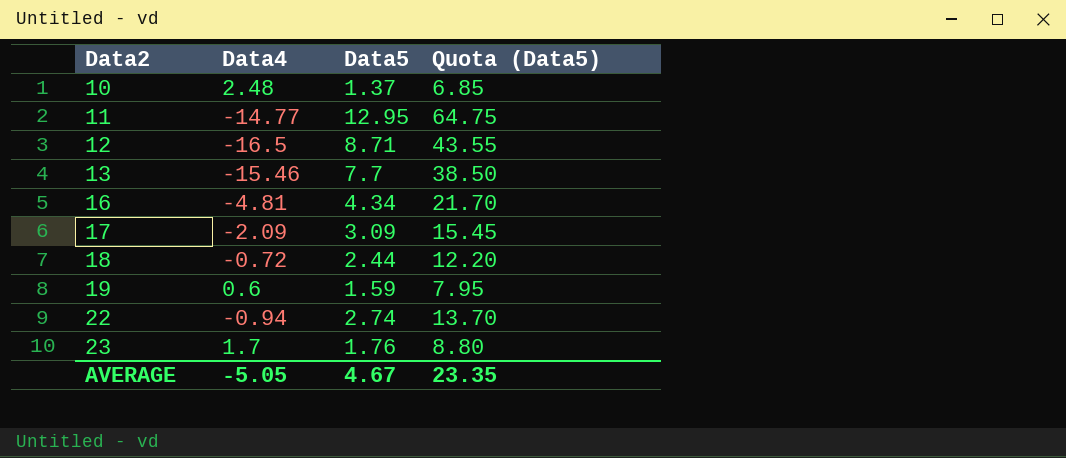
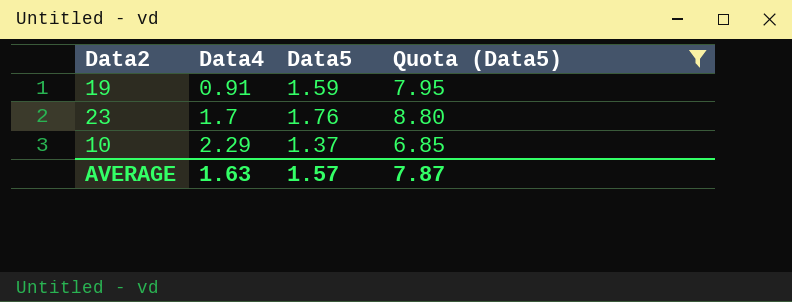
filter: none -> Quota (Data5) <= 8.80
row order: Data2 ascending -> Data4 ascending
19 | Data4: 0.6 -> 0.91
10 | Data4: 2.48 -> 2.29
AVERAGE | Data4: -5.05 -> 1.63
AVERAGE | Data5: 4.67 -> 1.57
AVERAGE | Quota (Data5): 23.35 -> 7.87

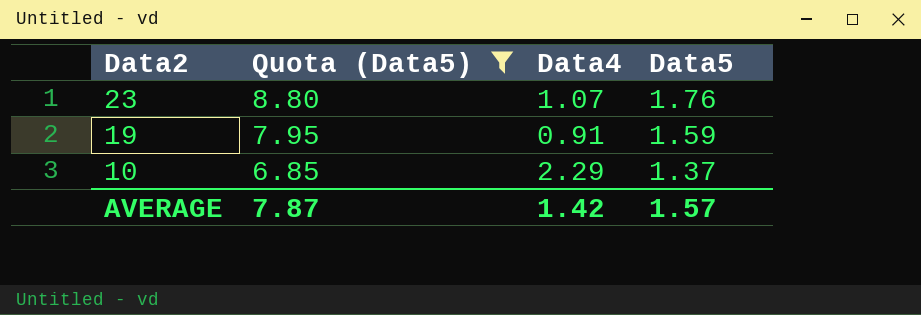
row order: Data4 ascending -> Data2 descending
column Quota (Data5) | position: 4 -> 2
23 | Data4: 1.7 -> 1.07
AVERAGE | Data4: 1.63 -> 1.42

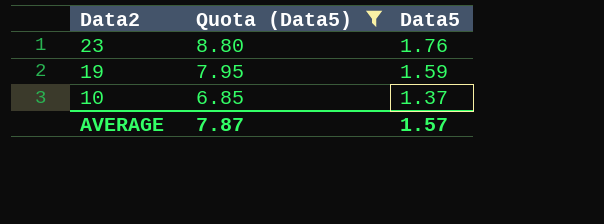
column Data4 | position: 3 -> none

